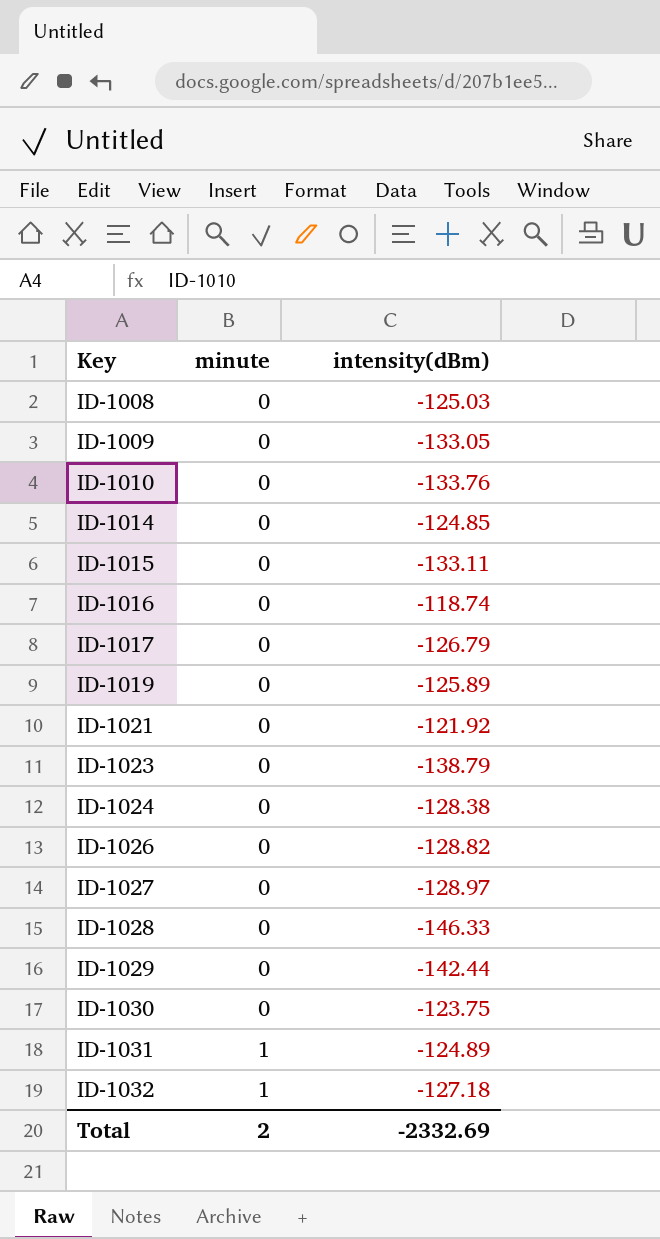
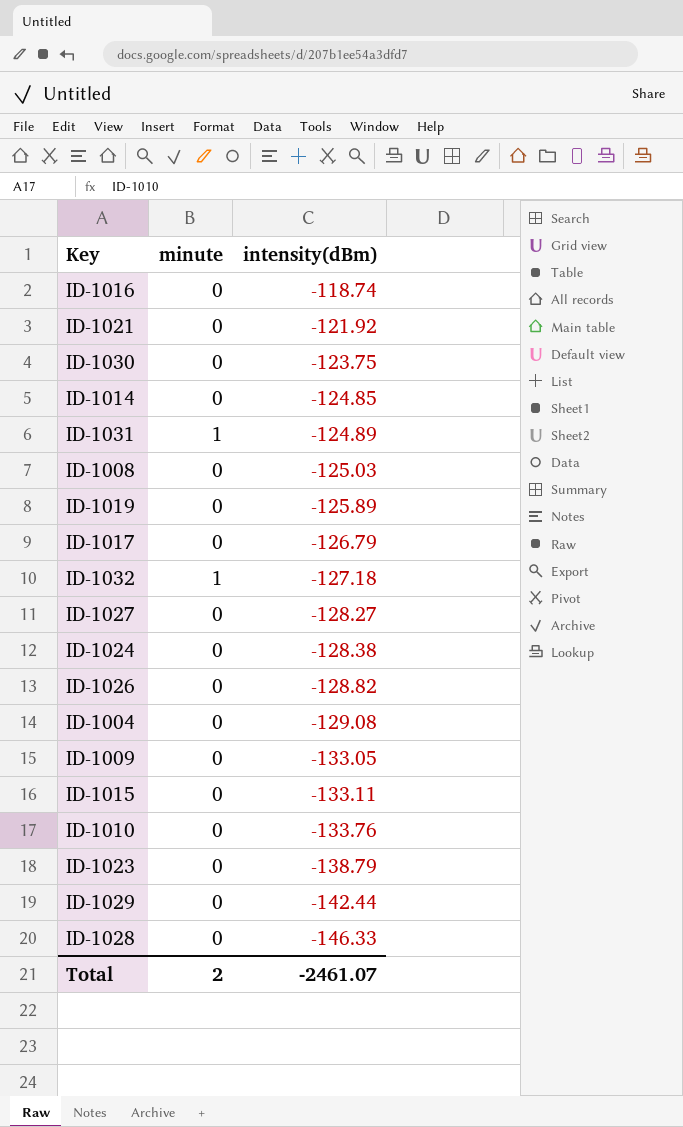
row order: Key ascending -> intensity(dBm) descending
ID-1027 | intensity(dBm): -128.97 -> -128.27
row ID-1004: none -> 0 | -129.08
Total | intensity(dBm): -2332.69 -> -2461.07

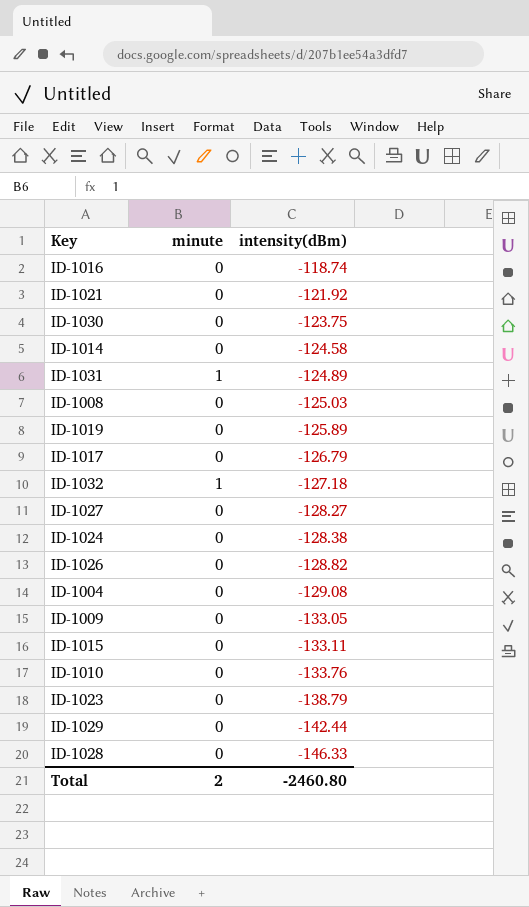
ID-1014 | intensity(dBm): -124.85 -> -124.58
Total | intensity(dBm): -2461.07 -> -2460.80

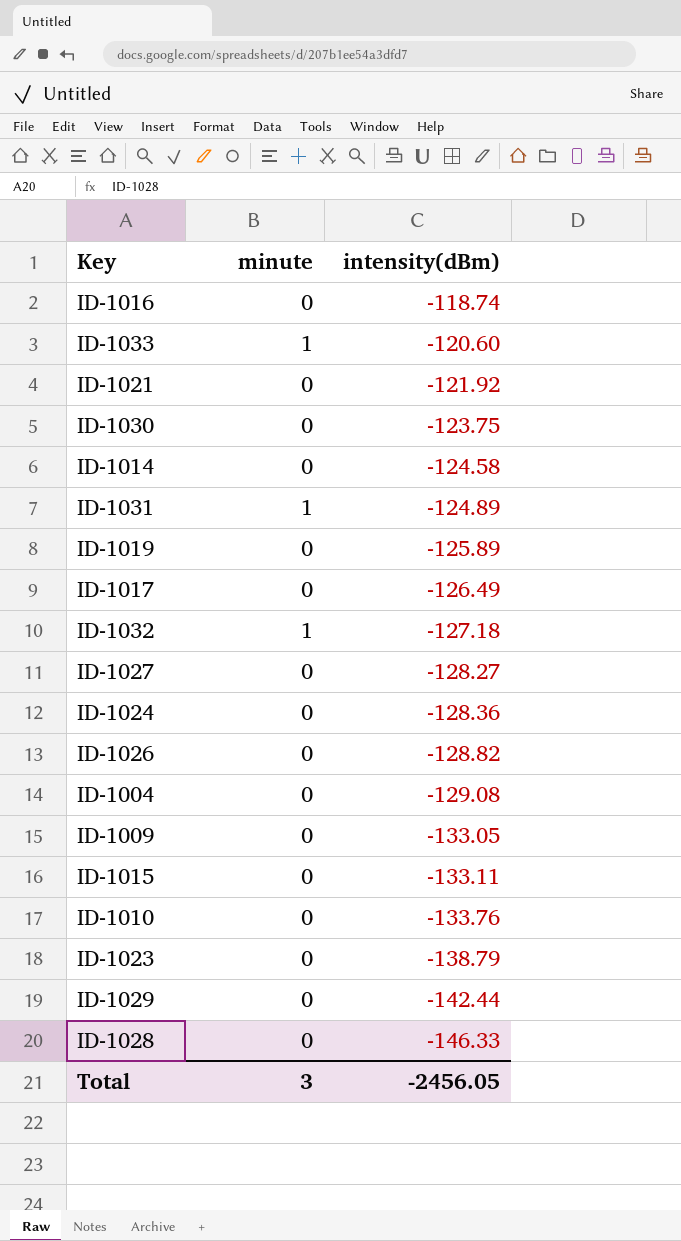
row ID-1008: 0 | -125.03 -> none
row ID-1033: none -> 1 | -120.60
ID-1017 | intensity(dBm): -126.79 -> -126.49
ID-1024 | intensity(dBm): -128.38 -> -128.36
Total | minute: 2 -> 3
Total | intensity(dBm): -2460.80 -> -2456.05

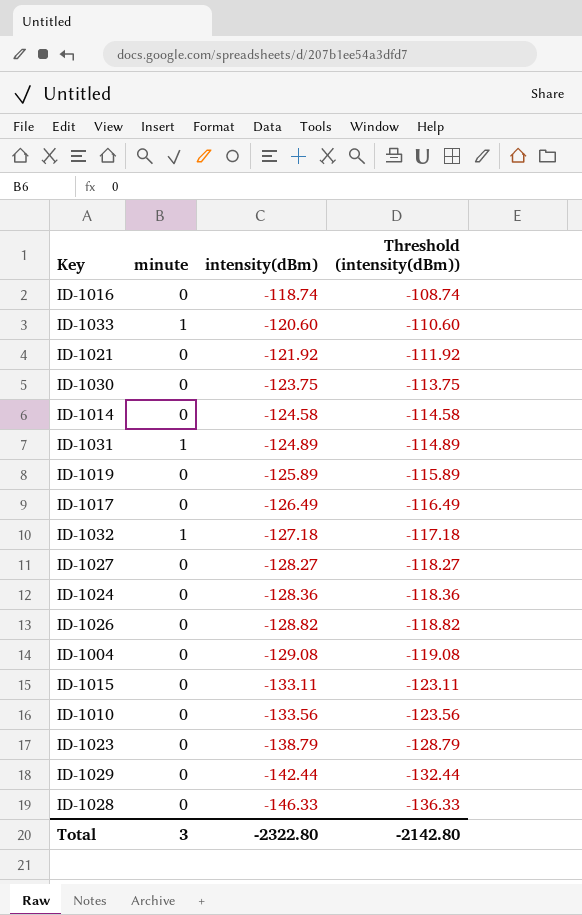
column Threshold (intensity(dBm)) | formula: none -> [intensity(dBm)] + 10
row ID-1009: 0 | -133.05 -> none
ID-1010 | intensity(dBm): -133.76 -> -133.56
Total | intensity(dBm): -2456.05 -> -2322.80

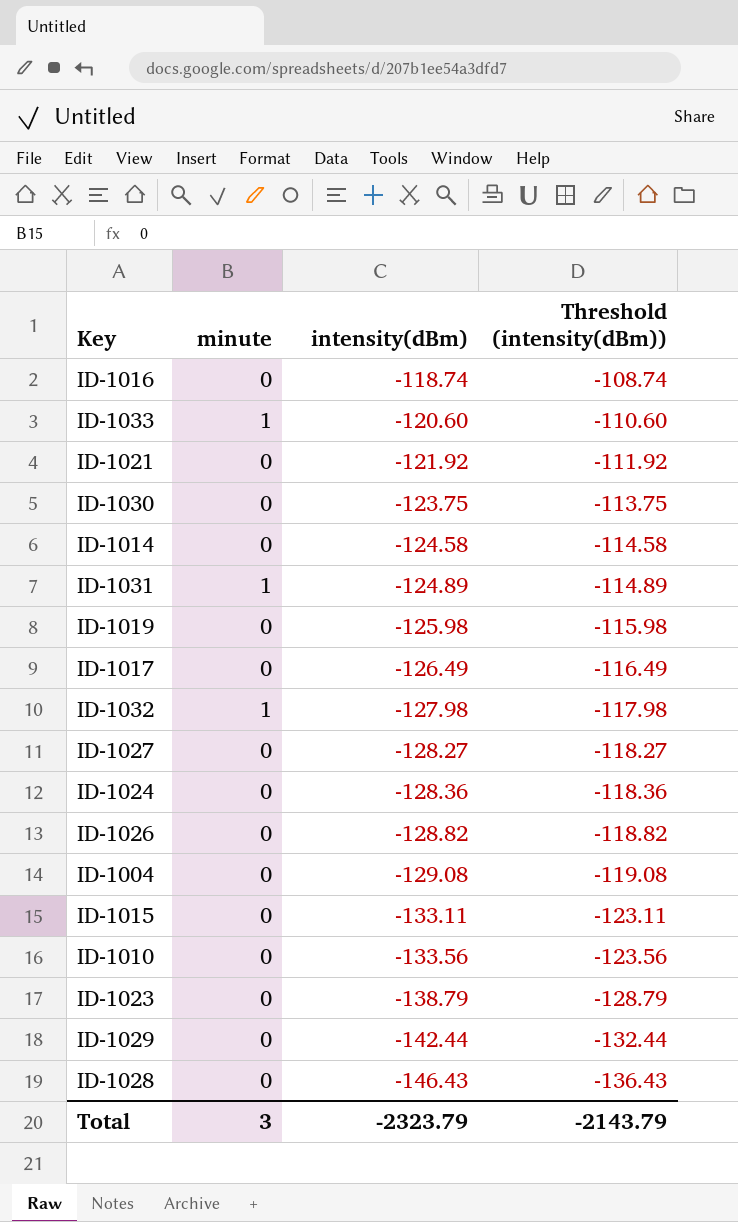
ID-1019 | intensity(dBm): -125.89 -> -125.98
ID-1019 | Threshold (intensity(dBm)): -115.89 -> -115.98
ID-1032 | intensity(dBm): -127.18 -> -127.98
ID-1032 | Threshold (intensity(dBm)): -117.18 -> -117.98
ID-1028 | intensity(dBm): -146.33 -> -146.43
ID-1028 | Threshold (intensity(dBm)): -136.33 -> -136.43
Total | intensity(dBm): -2322.80 -> -2323.79
Total | Threshold (intensity(dBm)): -2142.80 -> -2143.79

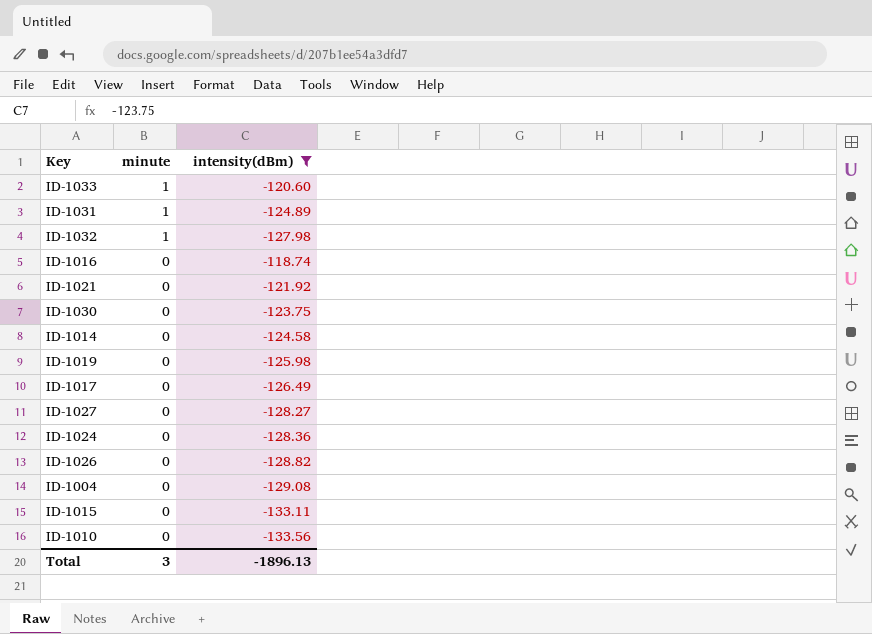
filter: none -> intensity(dBm) >= -133.56
row order: intensity(dBm) descending -> minute descending
column Threshold (intensity(dBm)) | formula: [intensity(dBm)] + 10 -> none
Total | intensity(dBm): -2323.79 -> -1896.13

